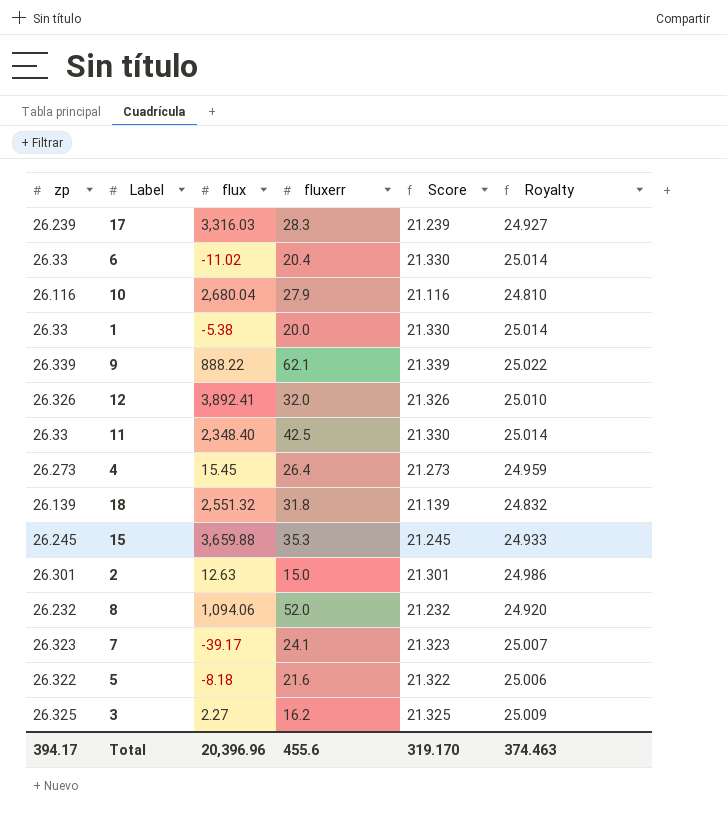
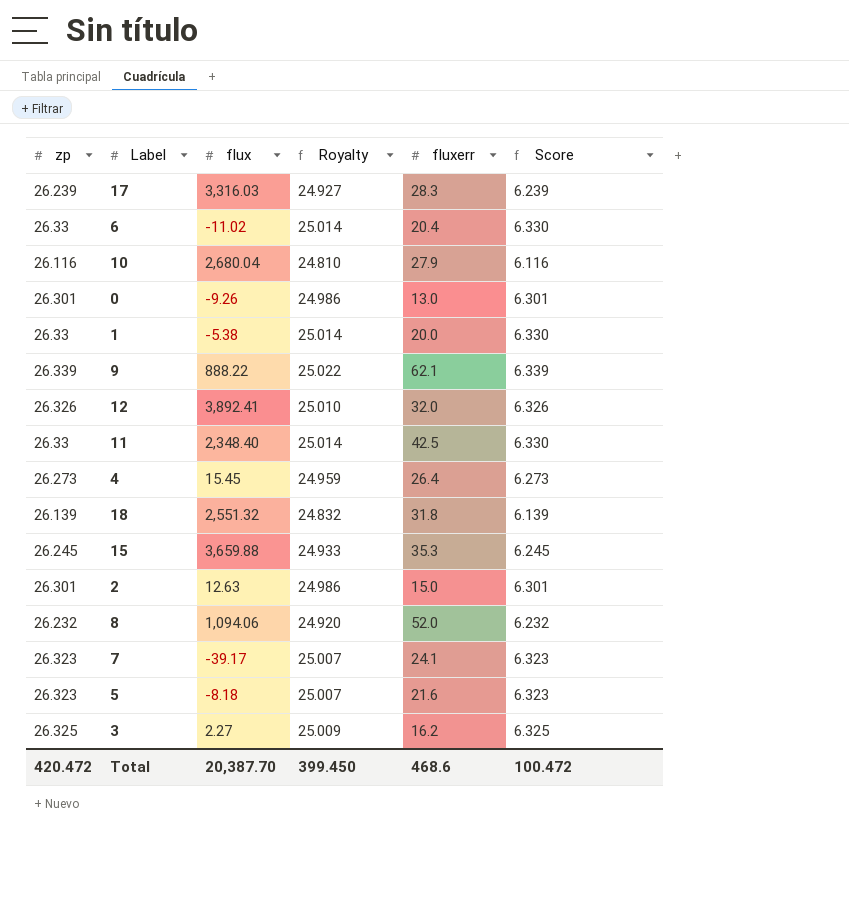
column Royalty | position: 6 -> 4
column Score | formula: [zp] - 5 -> [zp] - 20
row 0: none -> 26.301 | -9.26 | 24.986 | 13.0 | 6.301
5 | zp: 26.322 -> 26.323
5 | Royalty: 25.006 -> 25.007
Total | zp: 394.17 -> 420.472
Total | flux: 20,396.96 -> 20,387.70
Total | Royalty: 374.463 -> 399.450
Total | fluxerr: 455.6 -> 468.6
Total | Score: 319.170 -> 100.472

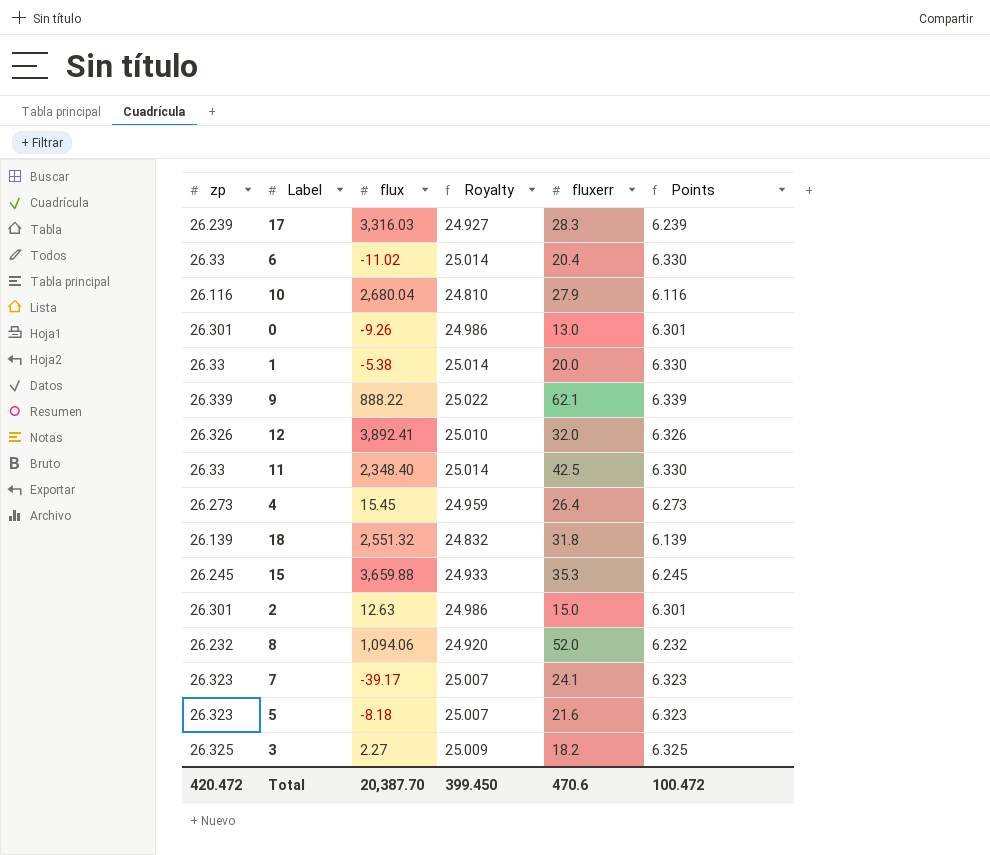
column name: Score -> Points
3 | fluxerr: 16.2 -> 18.2
Total | fluxerr: 468.6 -> 470.6

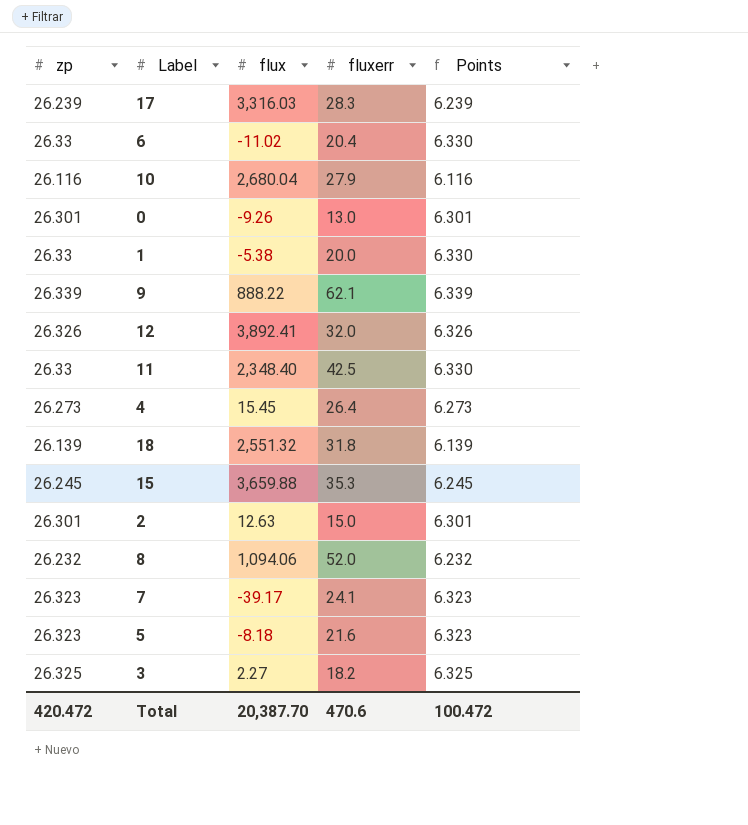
column Royalty | formula: [zp] * 0.95 -> none

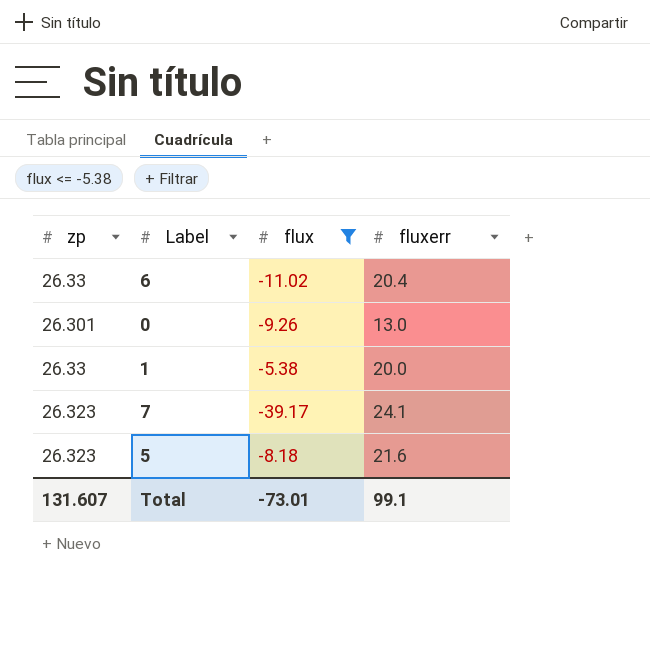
filter: none -> flux <= -5.38
column Points | formula: [zp] - 20 -> none
Total | zp: 420.472 -> 131.607
Total | flux: 20,387.70 -> -73.01
Total | fluxerr: 470.6 -> 99.1

